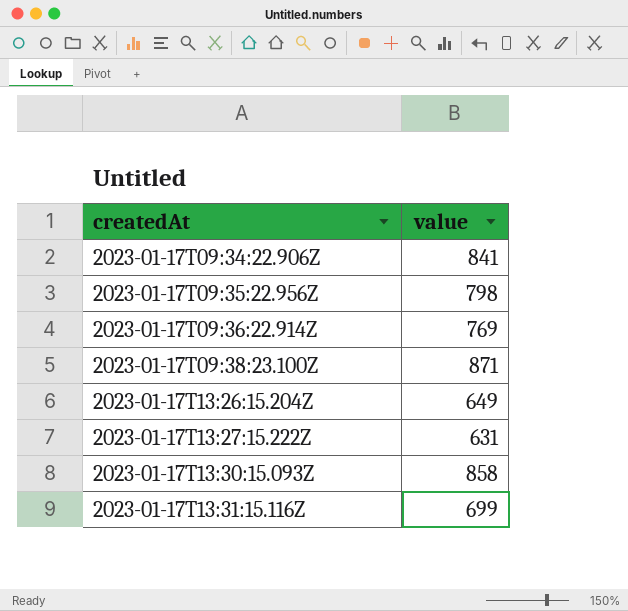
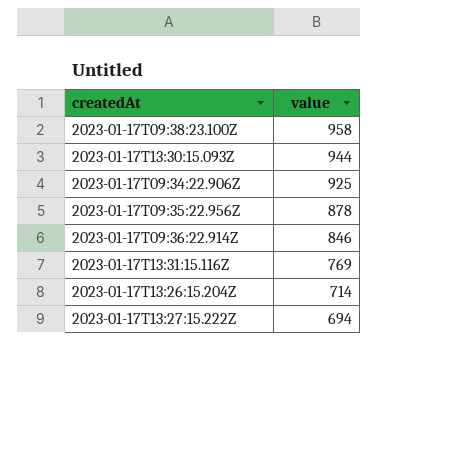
row order: createdAt ascending -> value descending
2023-01-17T09:38:23.100Z | value: 871 -> 958
2023-01-17T13:30:15.093Z | value: 858 -> 944
2023-01-17T09:34:22.906Z | value: 841 -> 925
2023-01-17T09:35:22.956Z | value: 798 -> 878
2023-01-17T09:36:22.914Z | value: 769 -> 846
2023-01-17T13:31:15.116Z | value: 699 -> 769
2023-01-17T13:26:15.204Z | value: 649 -> 714
2023-01-17T13:27:15.222Z | value: 631 -> 694

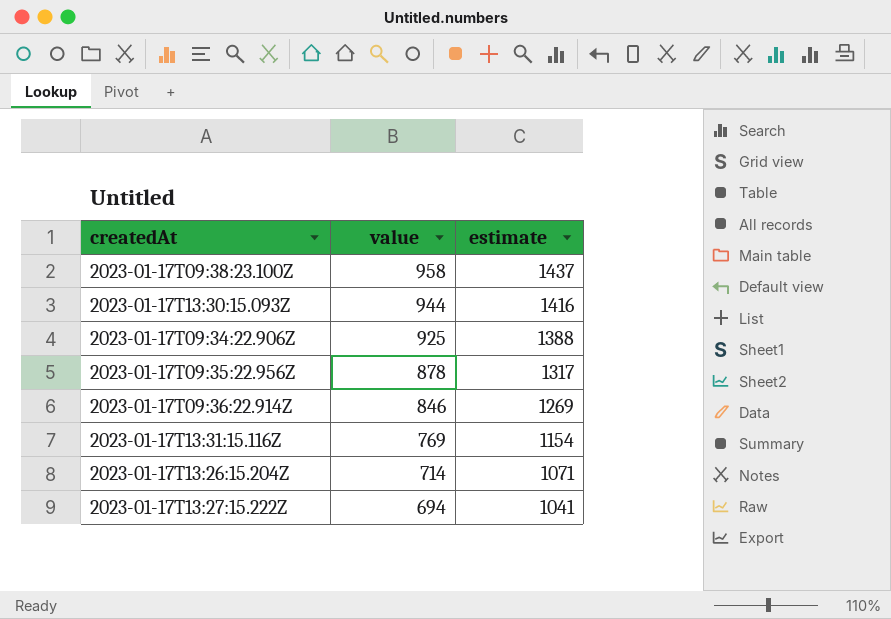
column estimate | formula: none -> [value] * 1.5

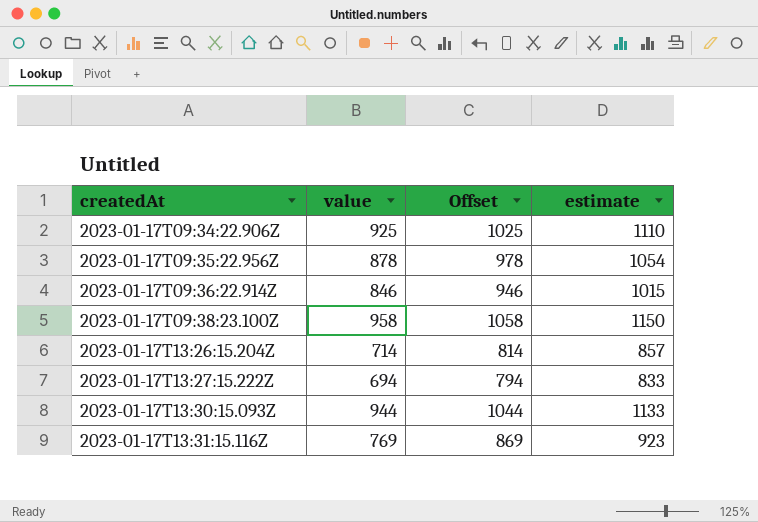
row order: value descending -> createdAt ascending
column Offset | formula: none -> [value] + 100
column estimate | formula: [value] * 1.5 -> [value] * 1.2

